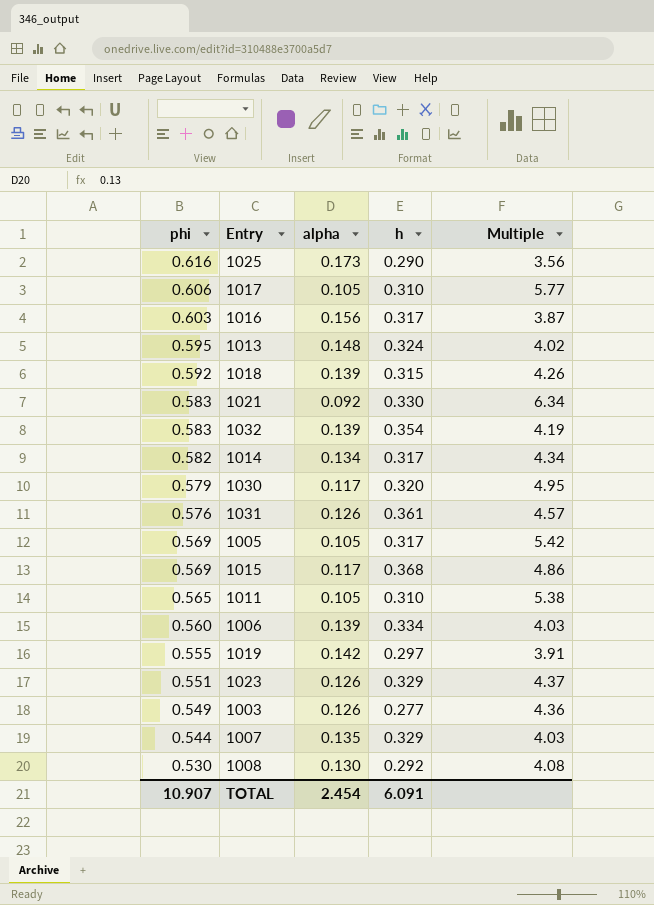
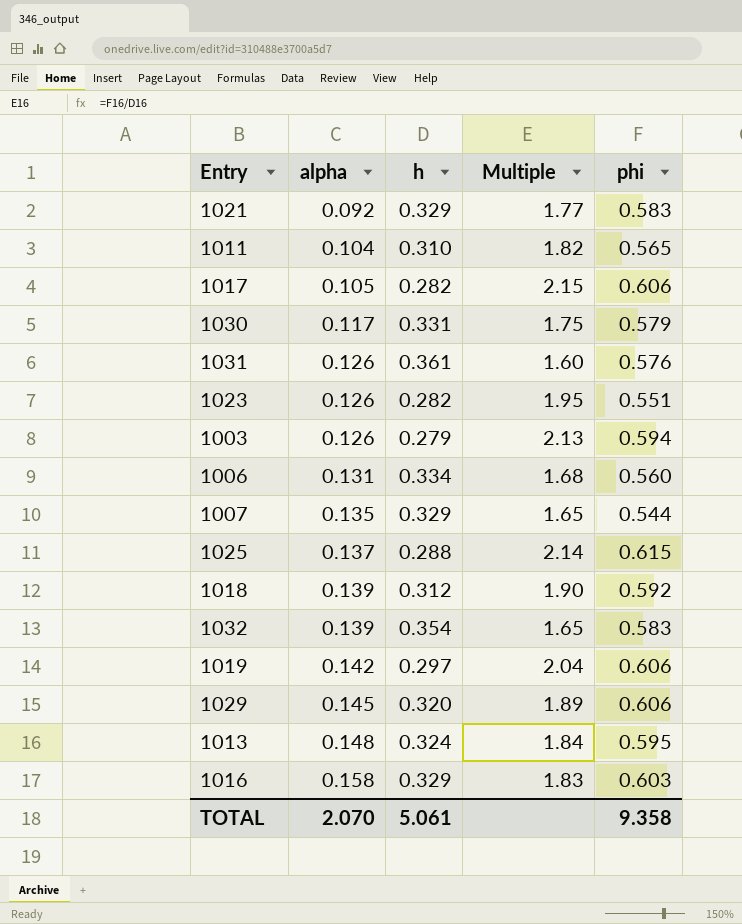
row order: phi descending -> alpha ascending
column Multiple | formula: [phi] / [alpha] -> [phi] / [h]
column phi | position: 1 -> 5
row 1014: 0.582 | 0.134 | 0.317 | 4.34 -> none
row 1005: 0.569 | 0.105 | 0.317 | 5.42 -> none
row 1015: 0.569 | 0.117 | 0.368 | 4.86 -> none
row 1008: 0.530 | 0.130 | 0.292 | 4.08 -> none
1021 | h: 0.330 -> 0.329
1011 | alpha: 0.105 -> 0.104
1017 | h: 0.310 -> 0.282
1030 | h: 0.320 -> 0.331
1023 | h: 0.329 -> 0.282
1003 | h: 0.277 -> 0.279
1003 | phi: 0.549 -> 0.594
1006 | alpha: 0.139 -> 0.131
1025 | alpha: 0.173 -> 0.137
1025 | h: 0.290 -> 0.288
1025 | phi: 0.616 -> 0.615
1018 | h: 0.315 -> 0.312
1019 | phi: 0.555 -> 0.606
row 1029: none -> 0.145 | 0.320 | 1.89 | 0.606
1016 | alpha: 0.156 -> 0.158
1016 | h: 0.317 -> 0.329
TOTAL | alpha: 2.454 -> 2.070
TOTAL | h: 6.091 -> 5.061
TOTAL | phi: 10.907 -> 9.358

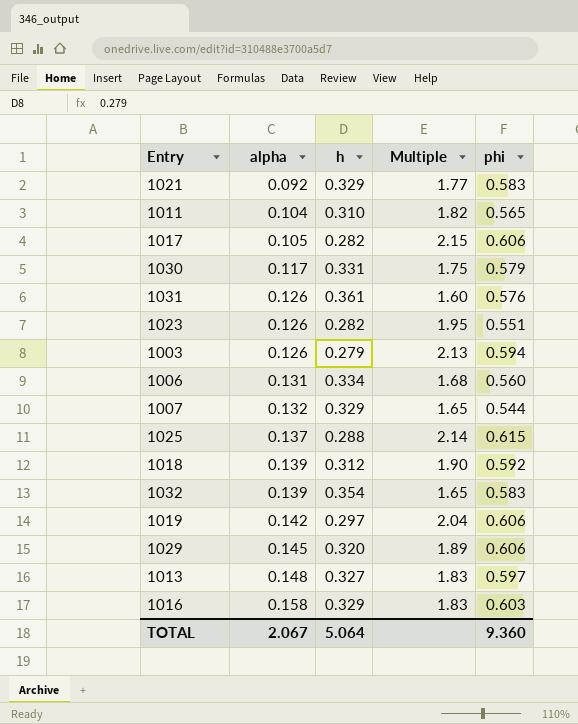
1007 | alpha: 0.135 -> 0.132
1013 | h: 0.324 -> 0.327
1013 | Multiple: 1.84 -> 1.83
1013 | phi: 0.595 -> 0.597
TOTAL | alpha: 2.070 -> 2.067
TOTAL | h: 5.061 -> 5.064
TOTAL | phi: 9.358 -> 9.360

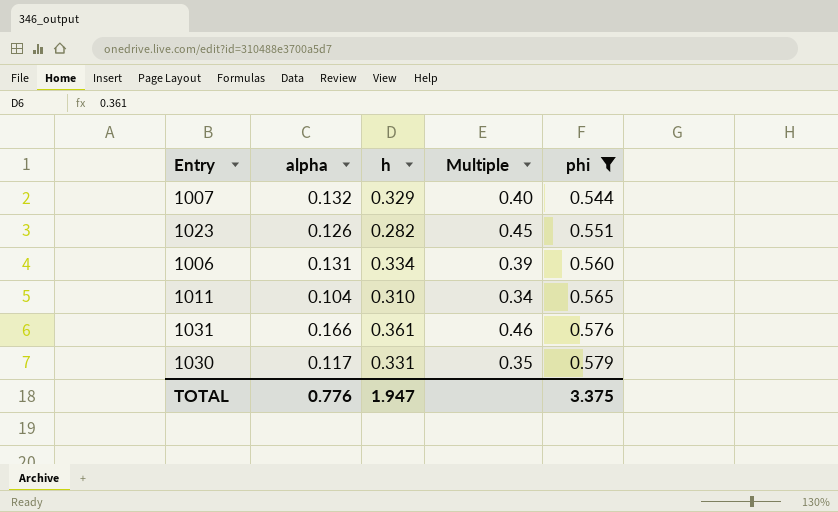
filter: none -> phi <= 0.579
row order: alpha ascending -> phi ascending
column Multiple | formula: [phi] / [h] -> [alpha] / [h]
1031 | alpha: 0.126 -> 0.166
TOTAL | alpha: 2.067 -> 0.776
TOTAL | h: 5.064 -> 1.947
TOTAL | phi: 9.360 -> 3.375

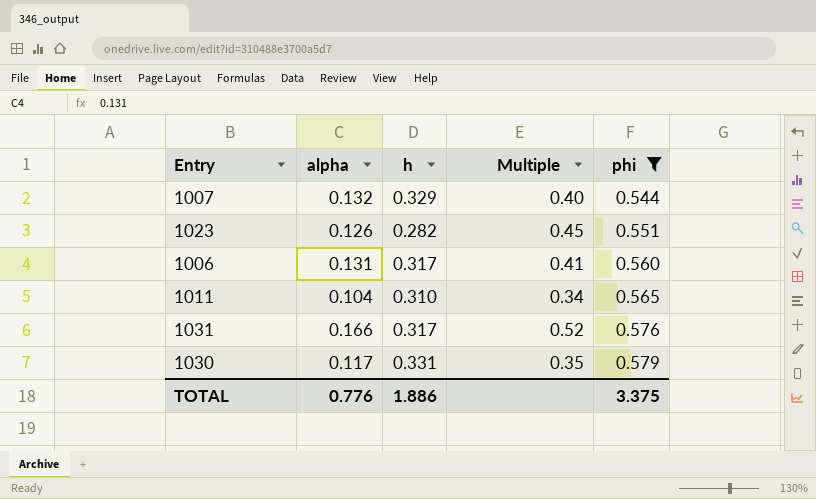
1006 | h: 0.334 -> 0.317
1006 | Multiple: 0.39 -> 0.41
1031 | h: 0.361 -> 0.317
1031 | Multiple: 0.46 -> 0.52
TOTAL | h: 1.947 -> 1.886

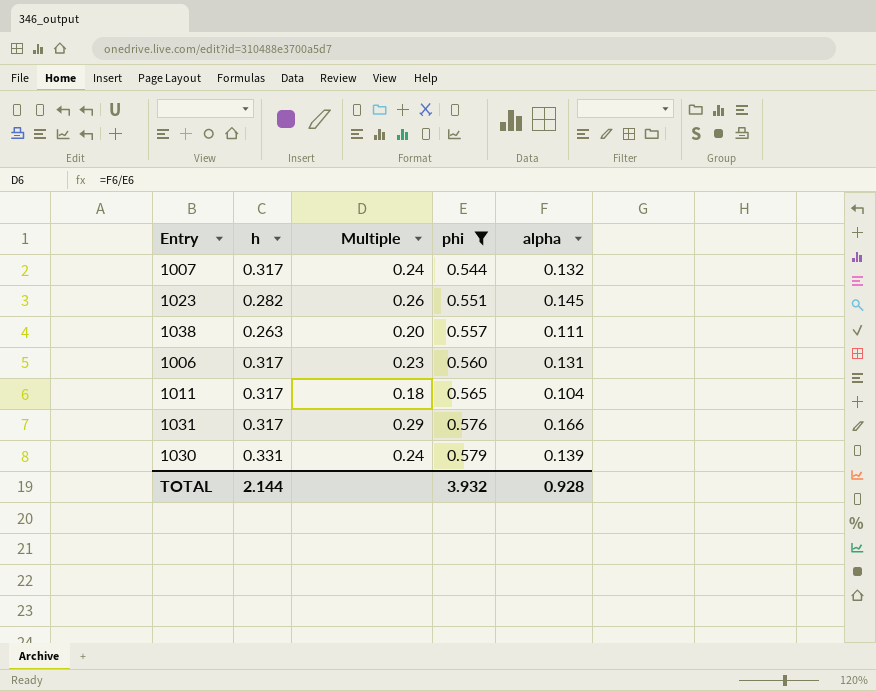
column Multiple | formula: [alpha] / [h] -> [alpha] / [phi]
column alpha | position: 2 -> 5
1007 | h: 0.329 -> 0.317
1023 | alpha: 0.126 -> 0.145
row 1038: none -> 0.263 | 0.20 | 0.557 | 0.111
1011 | h: 0.310 -> 0.317
1030 | alpha: 0.117 -> 0.139
TOTAL | h: 1.886 -> 2.144
TOTAL | phi: 3.375 -> 3.932
TOTAL | alpha: 0.776 -> 0.928

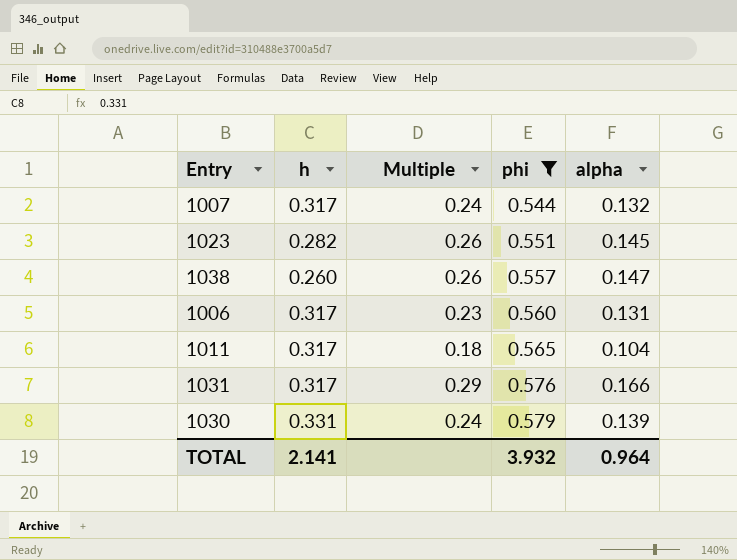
1038 | h: 0.263 -> 0.260
1038 | Multiple: 0.20 -> 0.26
1038 | alpha: 0.111 -> 0.147
TOTAL | h: 2.144 -> 2.141
TOTAL | alpha: 0.928 -> 0.964

